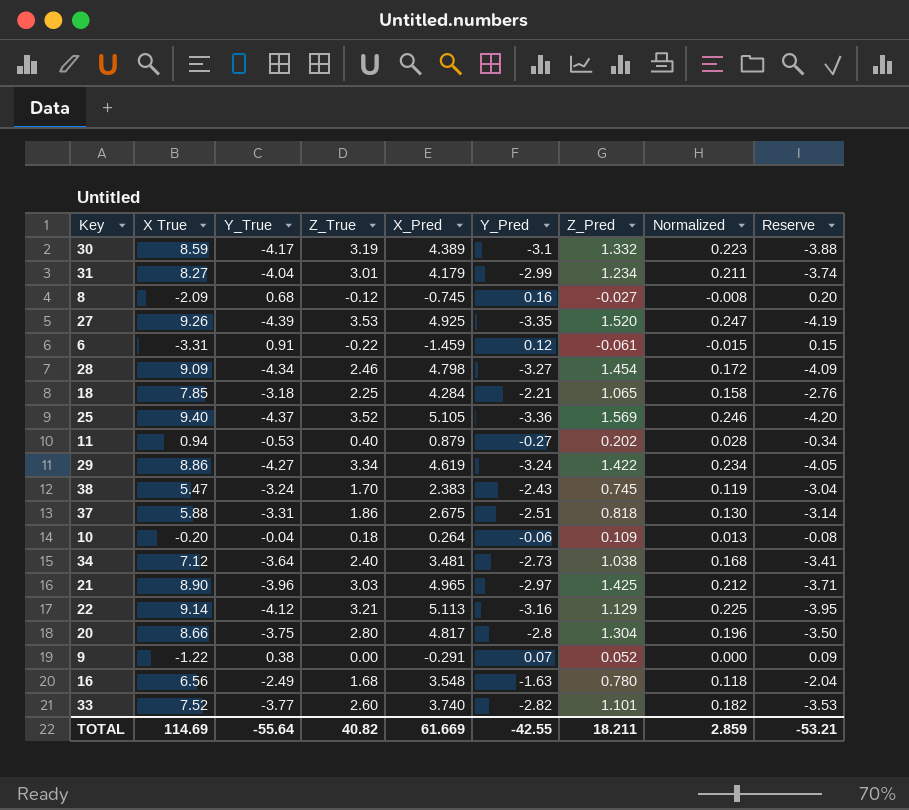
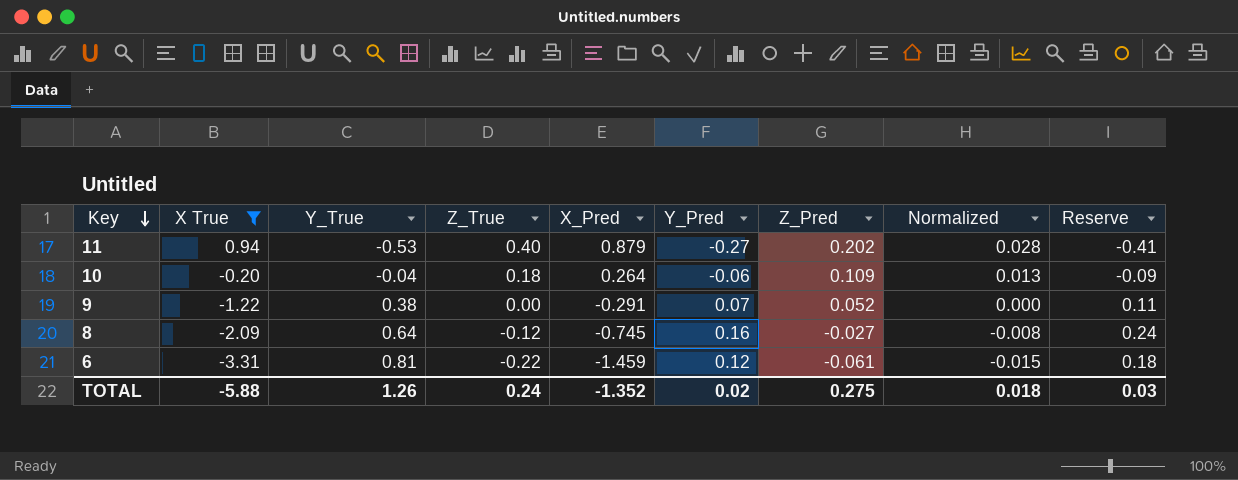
filter: none -> X True <= 0.94
row order: none -> Key descending
column Reserve | formula: [Y_Pred] * 1.25 -> [Y_Pred] * 1.5
8 | Y_True: 0.68 -> 0.64
6 | Y_True: 0.91 -> 0.81
TOTAL | X True: 114.69 -> -5.88
TOTAL | Y_True: -55.64 -> 1.26
TOTAL | Z_True: 40.82 -> 0.24
TOTAL | X_Pred: 61.669 -> -1.352
TOTAL | Y_Pred: -42.55 -> 0.02
TOTAL | Z_Pred: 18.211 -> 0.275
TOTAL | Normalized: 2.859 -> 0.018
TOTAL | Reserve: -53.21 -> 0.03

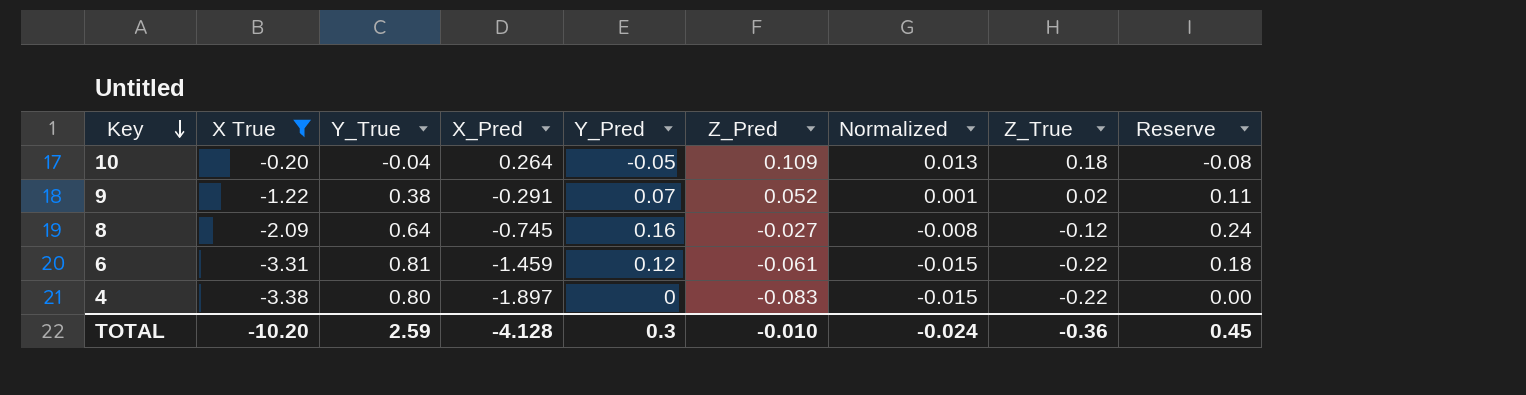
column Z_True | position: 4 -> 8
row 11: 0.94 | -0.53 | 0.40 | 0.879 | -0.27 | 0.202 | 0.028 | -0.41 -> none
10 | Y_Pred: -0.06 -> -0.05
10 | Reserve: -0.09 -> -0.08
9 | Normalized: 0.000 -> 0.001
9 | Z_True: 0.00 -> 0.02
row 4: none -> -3.38 | 0.80 | -1.897 | 0 | -0.083 | -0.015 | -0.22 | 0.00
TOTAL | X True: -5.88 -> -10.20
TOTAL | Y_True: 1.26 -> 2.59
TOTAL | X_Pred: -1.352 -> -4.128
TOTAL | Y_Pred: 0.02 -> 0.3
TOTAL | Z_Pred: 0.275 -> -0.010
TOTAL | Normalized: 0.018 -> -0.024
TOTAL | Z_True: 0.24 -> -0.36
TOTAL | Reserve: 0.03 -> 0.45

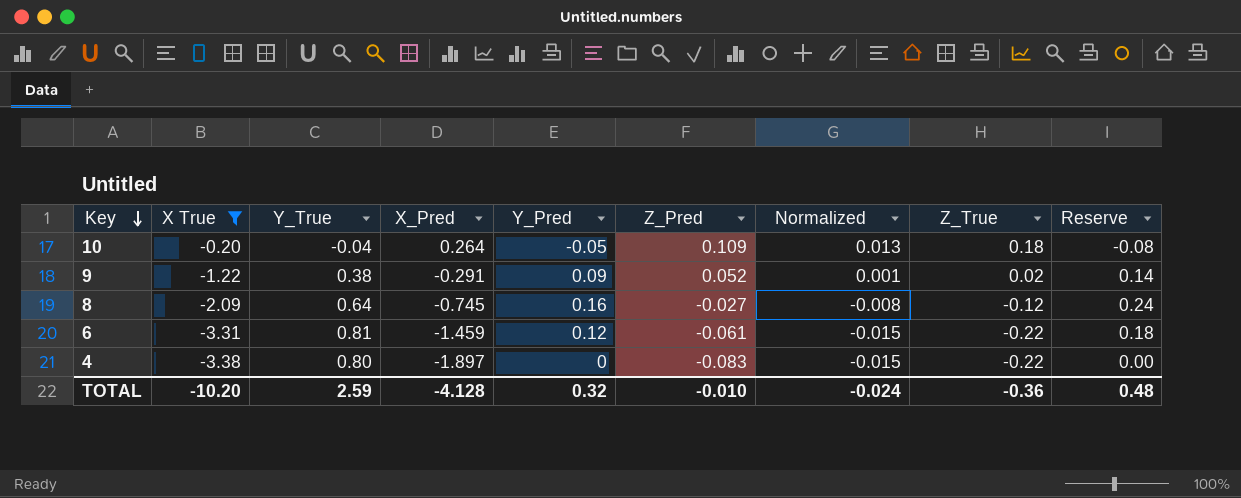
9 | Y_Pred: 0.07 -> 0.09
9 | Reserve: 0.11 -> 0.14
TOTAL | Y_Pred: 0.3 -> 0.32
TOTAL | Reserve: 0.45 -> 0.48

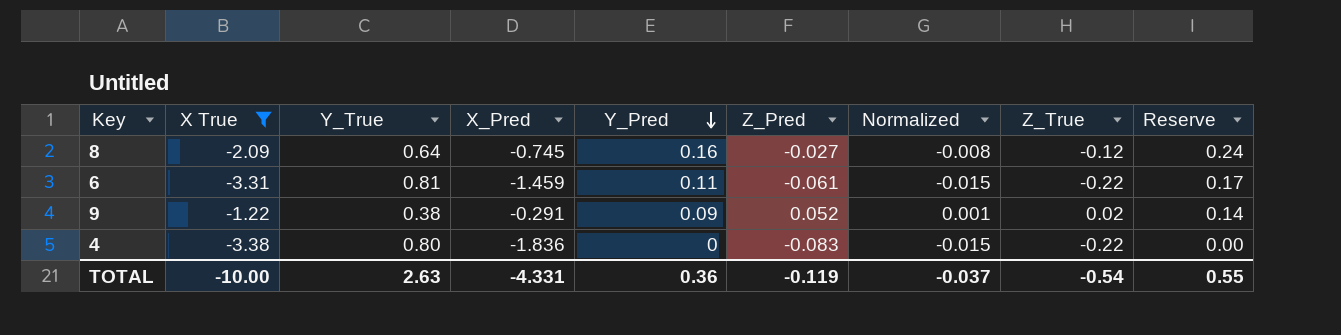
row order: Key descending -> Y_Pred descending
row 10: -0.20 | -0.04 | 0.264 | -0.05 | 0.109 | 0.013 | 0.18 | -0.08 -> none
6 | Y_Pred: 0.12 -> 0.11
6 | Reserve: 0.18 -> 0.17
4 | X_Pred: -1.897 -> -1.836
TOTAL | X True: -10.20 -> -10.00
TOTAL | Y_True: 2.59 -> 2.63
TOTAL | X_Pred: -4.128 -> -4.331
TOTAL | Y_Pred: 0.32 -> 0.36
TOTAL | Z_Pred: -0.010 -> -0.119
TOTAL | Normalized: -0.024 -> -0.037
TOTAL | Z_True: -0.36 -> -0.54
TOTAL | Reserve: 0.48 -> 0.55

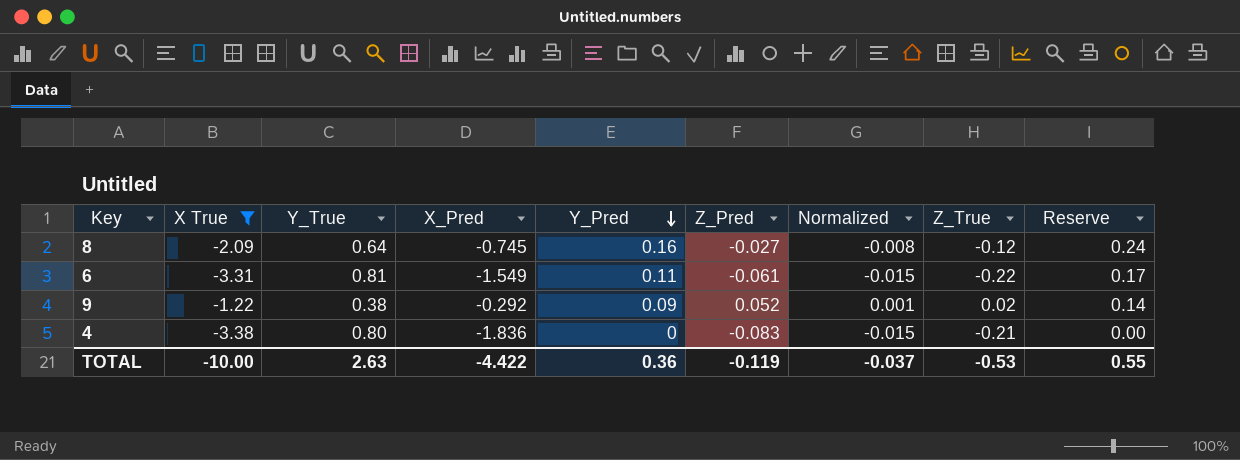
6 | X_Pred: -1.459 -> -1.549
9 | X_Pred: -0.291 -> -0.292
4 | Z_True: -0.22 -> -0.21
TOTAL | X_Pred: -4.331 -> -4.422
TOTAL | Z_True: -0.54 -> -0.53

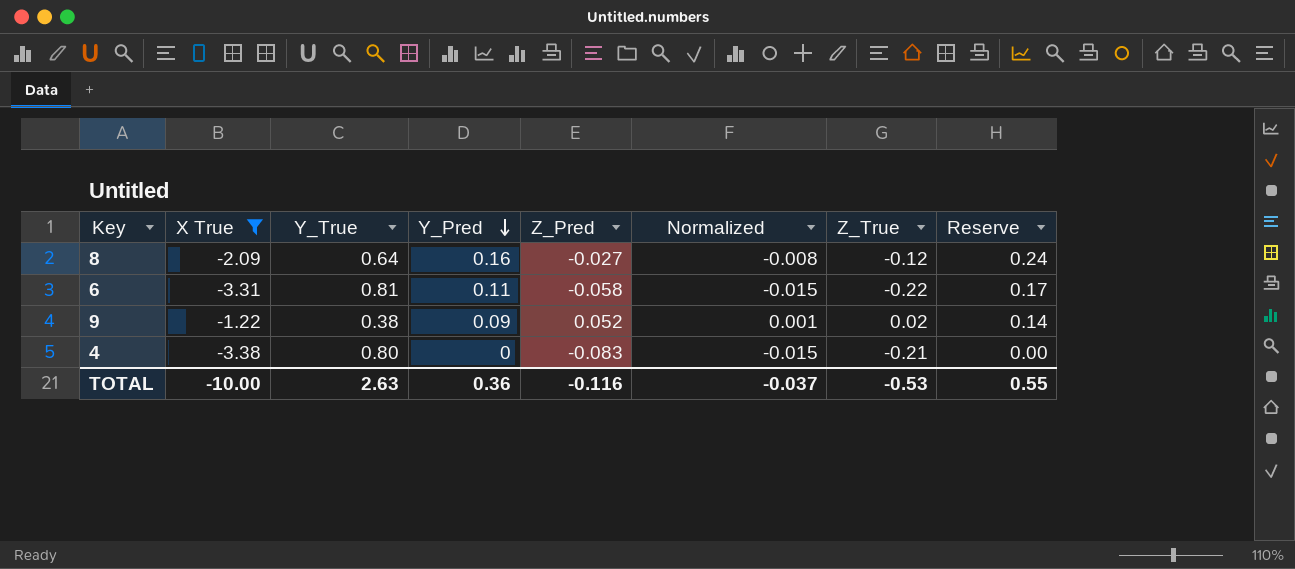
column X_Pred | position: 4 -> none
6 | Z_Pred: -0.061 -> -0.058
TOTAL | Z_Pred: -0.119 -> -0.116

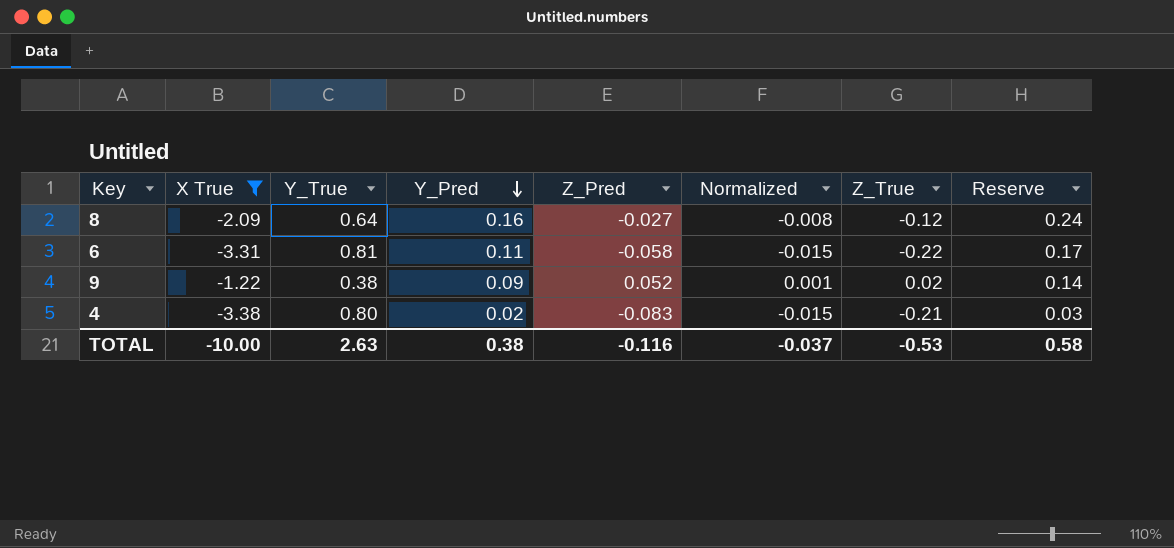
4 | Y_Pred: 0 -> 0.02
4 | Reserve: 0.00 -> 0.03
TOTAL | Y_Pred: 0.36 -> 0.38
TOTAL | Reserve: 0.55 -> 0.58

